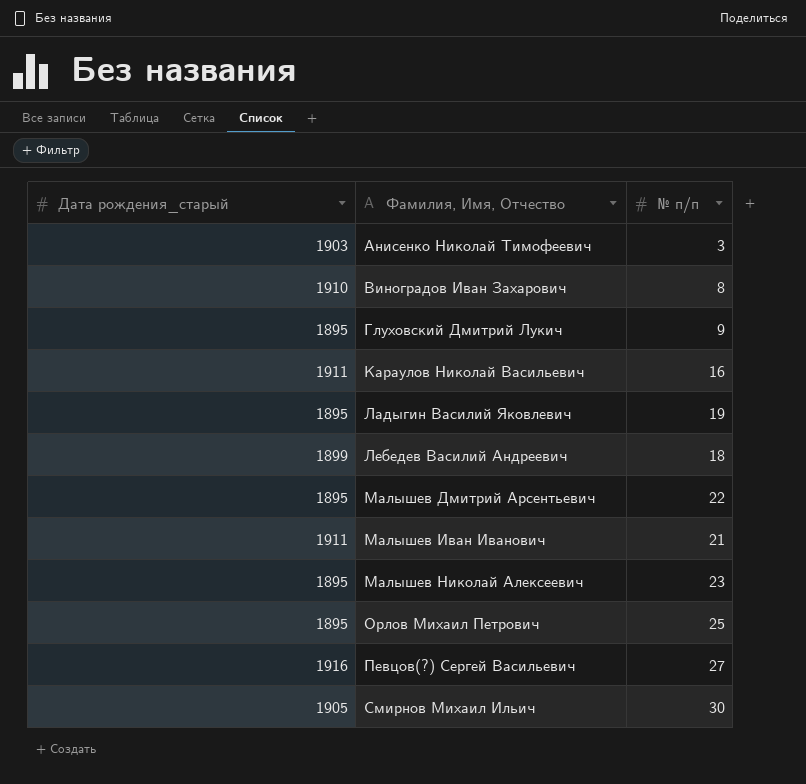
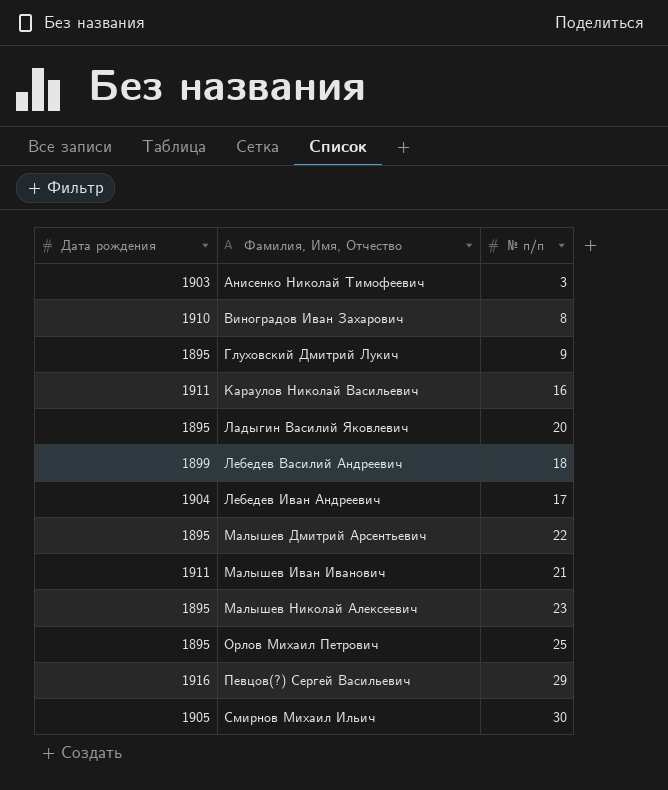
column name: Дата рождения_старый -> Дата рождения
Ладыгин Василий Яковлевич | № п/п: 19 -> 20
row Лебедев Иван Андреевич: none -> 1904 | 17
Певцов(?) Сергей Васильевич | № п/п: 27 -> 29

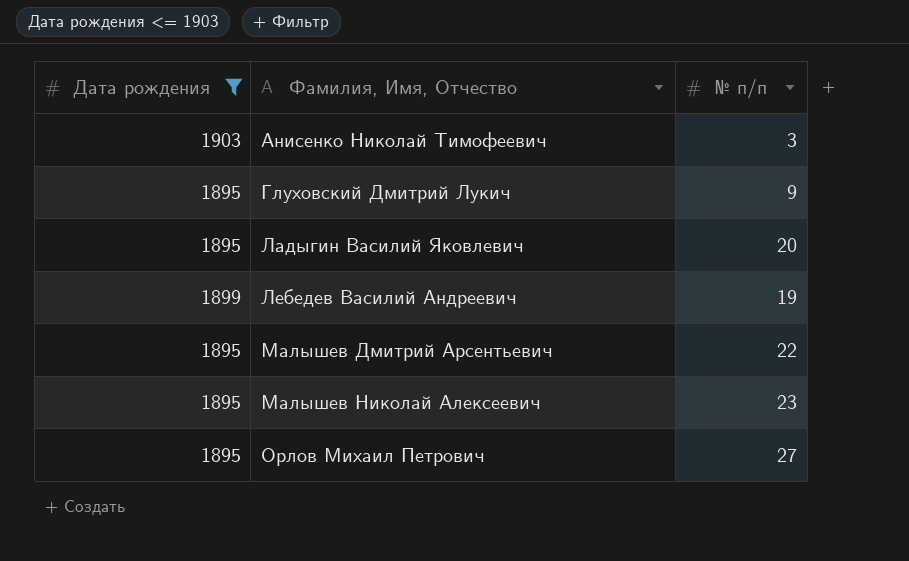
filter: none -> Дата рождения <= 1903
Лебедев Василий Андреевич | № п/п: 18 -> 19
Орлов Михаил Петрович | № п/п: 25 -> 27

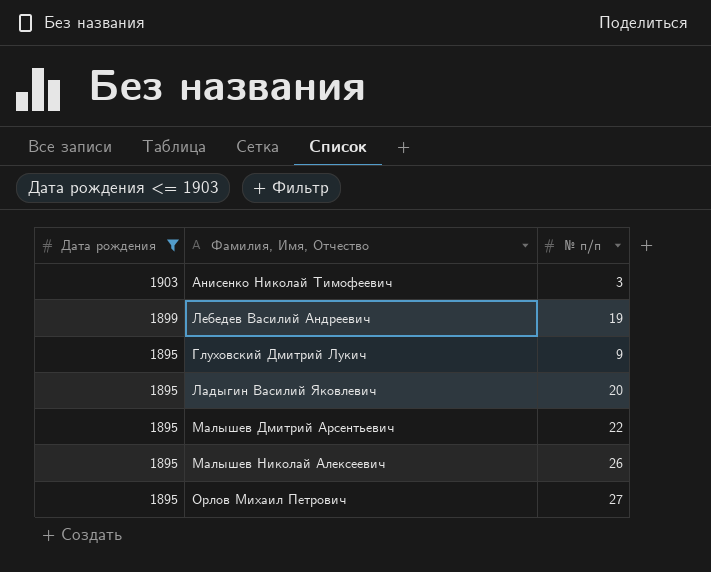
row order: Фамилия, Имя, Отчество ascending -> Дата рождения descending
Малышев Николай Алексеевич | № п/п: 23 -> 26

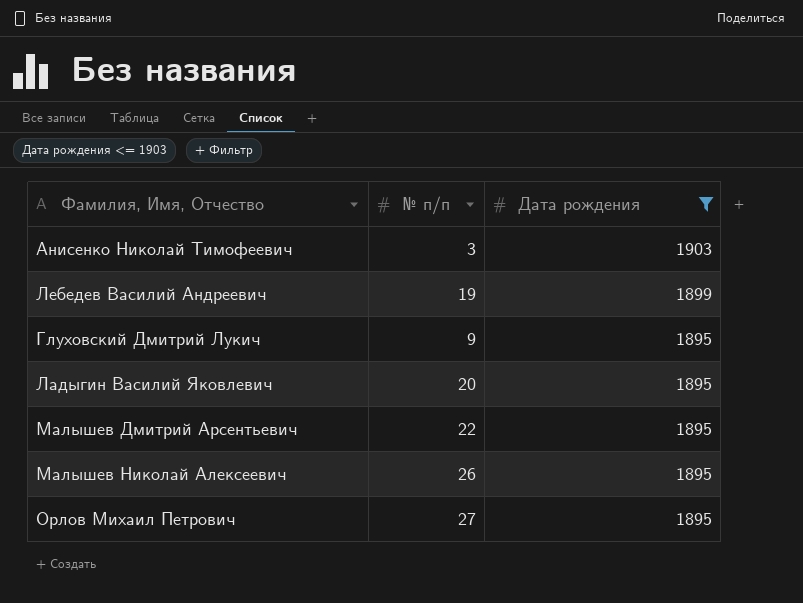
column Дата рождения | position: 1 -> 3

